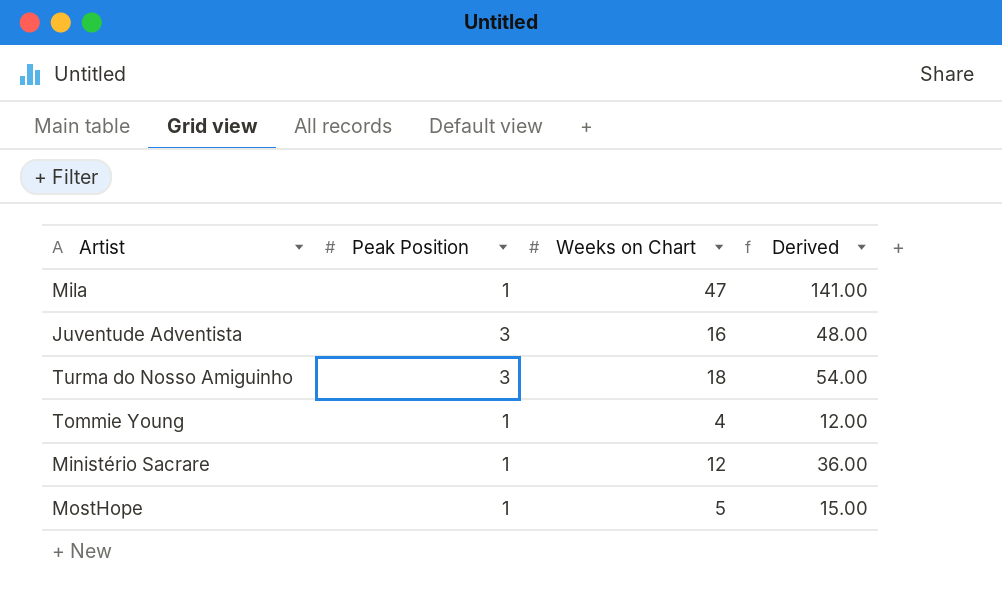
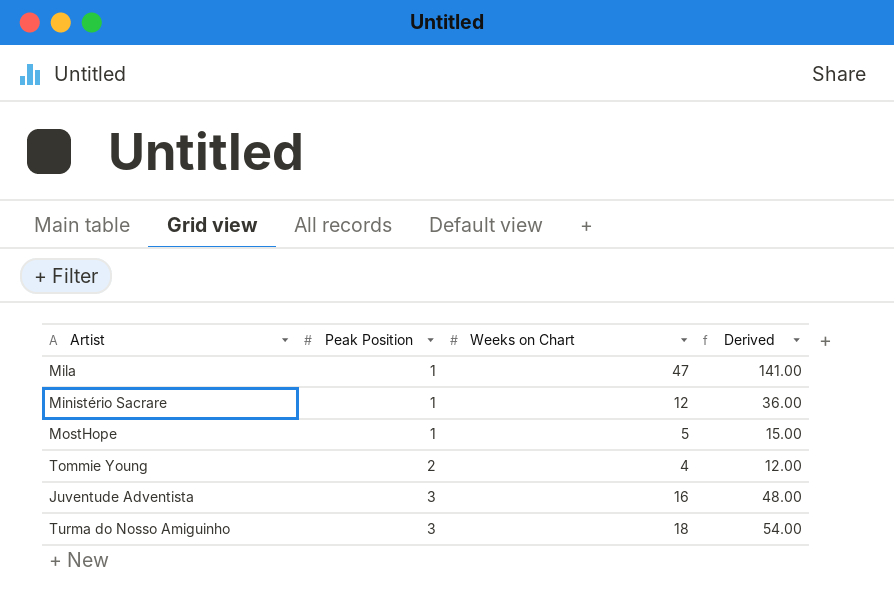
row order: none -> Peak Position ascending
Tommie Young | Peak Position: 1 -> 2

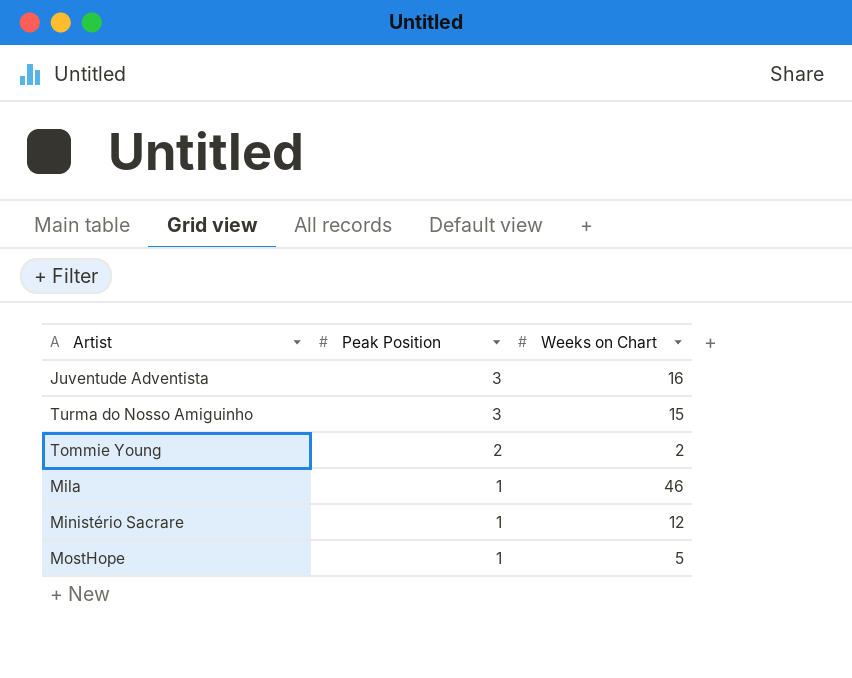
row order: Peak Position ascending -> Peak Position descending
column Derived | formula: [Weeks on Chart] * 3 -> none
Turma do Nosso Amiguinho | Weeks on Chart: 18 -> 15
Tommie Young | Weeks on Chart: 4 -> 2
Mila | Weeks on Chart: 47 -> 46

